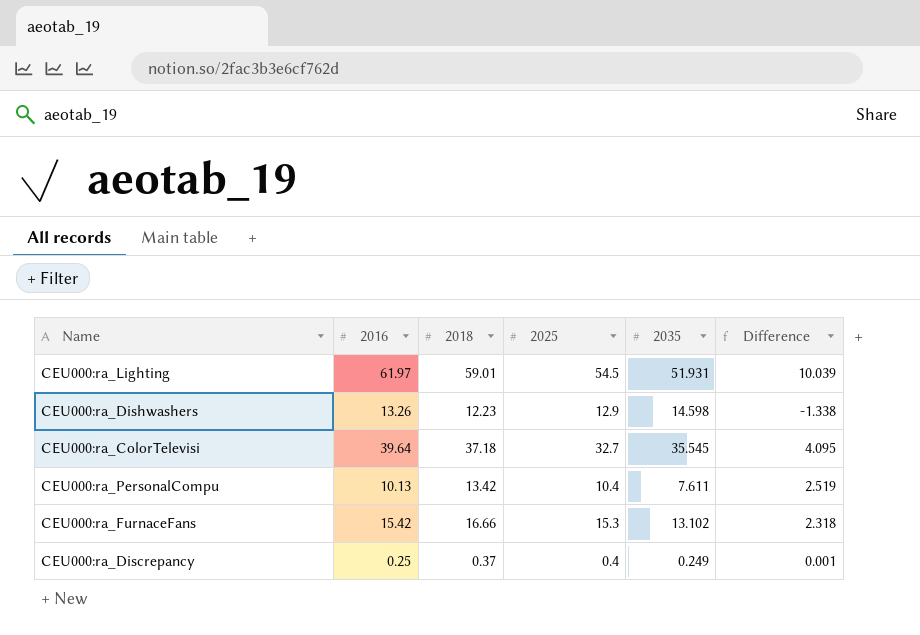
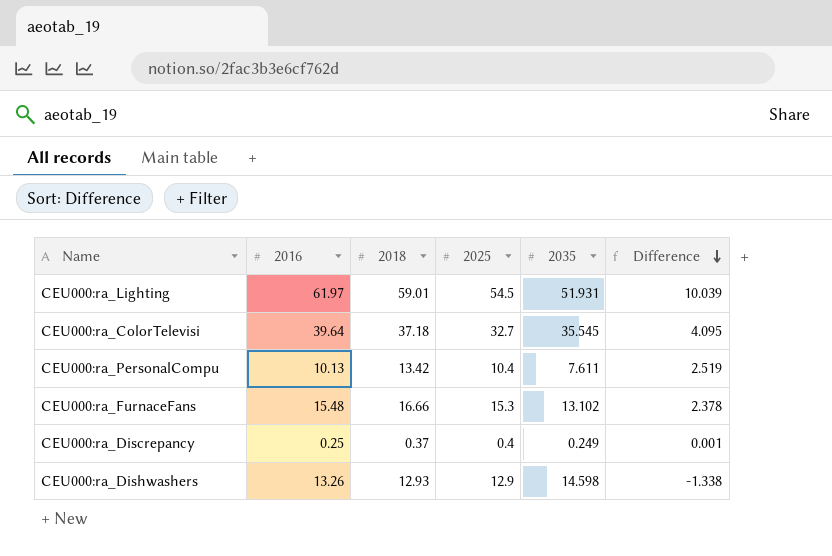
row order: none -> Difference descending
CEU000:ra_FurnaceFans | 2016: 15.42 -> 15.48
CEU000:ra_FurnaceFans | Difference: 2.318 -> 2.378
CEU000:ra_Dishwashers | 2018: 12.23 -> 12.93

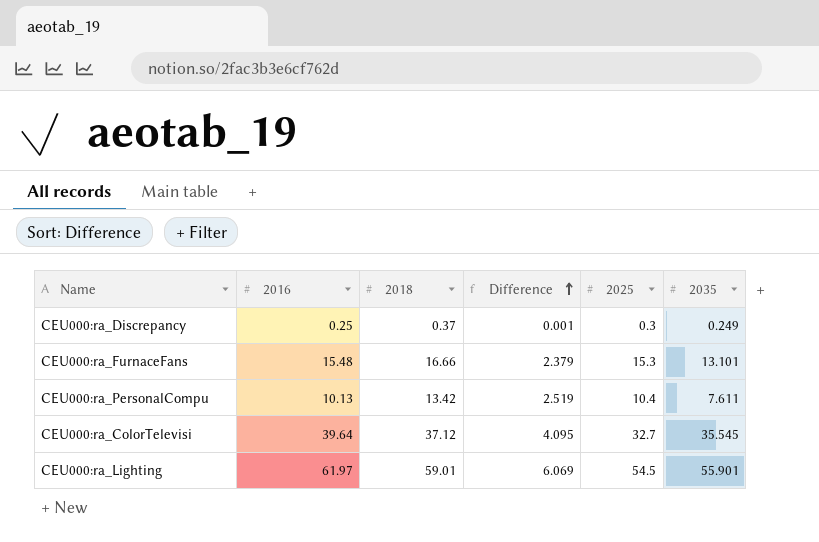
row order: Difference descending -> Difference ascending
column Difference | position: 6 -> 4
row CEU000:ra_Dishwashers: 13.26 | 12.93 | 12.9 | 14.598 | -1.338 -> none
CEU000:ra_Discrepancy | 2025: 0.4 -> 0.3
CEU000:ra_FurnaceFans | Difference: 2.378 -> 2.379
CEU000:ra_FurnaceFans | 2035: 13.102 -> 13.101
CEU000:ra_ColorTelevisi | 2018: 37.18 -> 37.12
CEU000:ra_Lighting | Difference: 10.039 -> 6.069
CEU000:ra_Lighting | 2035: 51.931 -> 55.901

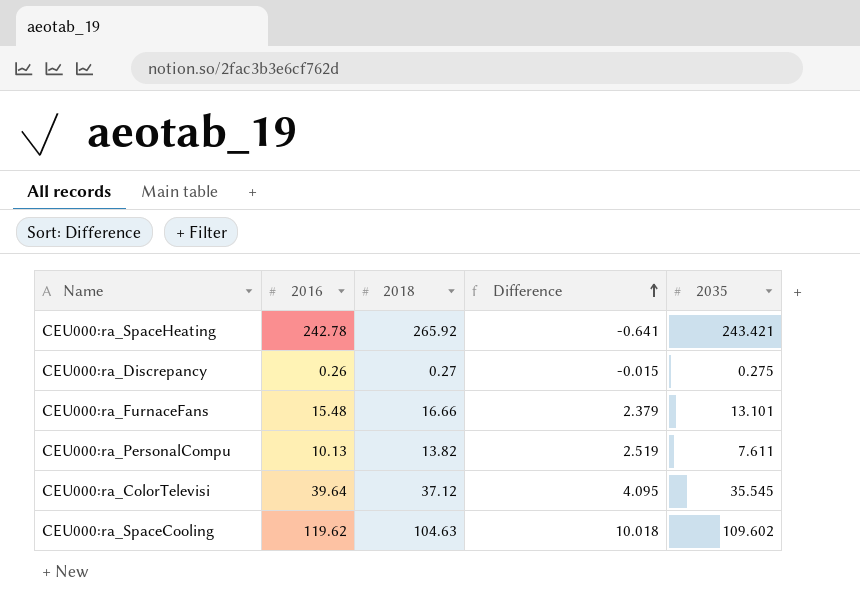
column 2025 | position: 5 -> none
row CEU000:ra_Lighting: 61.97 | 59.01 | 6.069 | 54.5 | 55.901 -> none
row CEU000:ra_SpaceHeating: none -> 242.78 | 265.92 | -0.641 | 243.421
CEU000:ra_Discrepancy | 2016: 0.25 -> 0.26
CEU000:ra_Discrepancy | 2018: 0.37 -> 0.27
CEU000:ra_Discrepancy | Difference: 0.001 -> -0.015
CEU000:ra_Discrepancy | 2035: 0.249 -> 0.275
CEU000:ra_PersonalCompu | 2018: 13.42 -> 13.82
row CEU000:ra_SpaceCooling: none -> 119.62 | 104.63 | 10.018 | 109.602

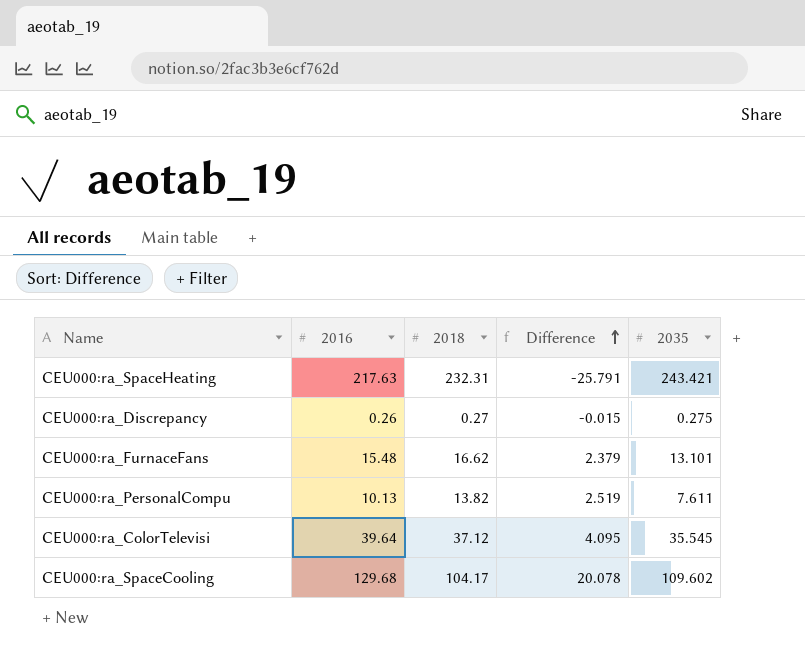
CEU000:ra_SpaceHeating | 2016: 242.78 -> 217.63
CEU000:ra_SpaceHeating | 2018: 265.92 -> 232.31
CEU000:ra_SpaceHeating | Difference: -0.641 -> -25.791
CEU000:ra_FurnaceFans | 2018: 16.66 -> 16.62
CEU000:ra_SpaceCooling | 2016: 119.62 -> 129.68
CEU000:ra_SpaceCooling | 2018: 104.63 -> 104.17
CEU000:ra_SpaceCooling | Difference: 10.018 -> 20.078

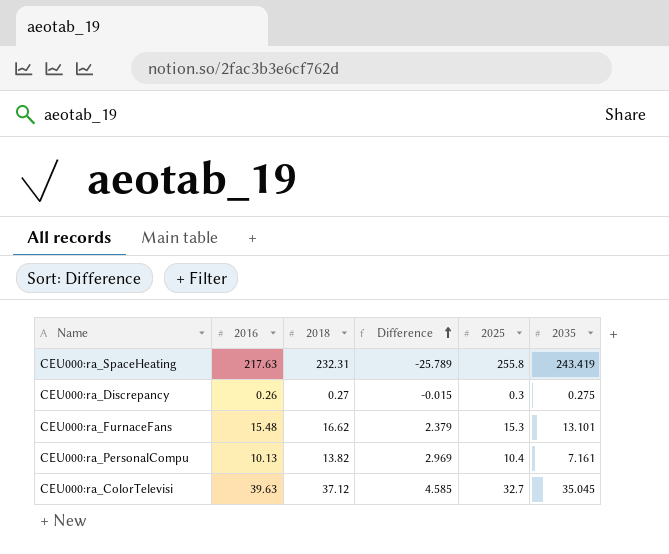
column 2025 | position: none -> 5
row CEU000:ra_SpaceCooling: 129.68 | 104.17 | 20.078 | 109.602 -> none
CEU000:ra_SpaceHeating | Difference: -25.791 -> -25.789
CEU000:ra_SpaceHeating | 2035: 243.421 -> 243.419
CEU000:ra_PersonalCompu | Difference: 2.519 -> 2.969
CEU000:ra_PersonalCompu | 2035: 7.611 -> 7.161
CEU000:ra_ColorTelevisi | 2016: 39.64 -> 39.63
CEU000:ra_ColorTelevisi | Difference: 4.095 -> 4.585
CEU000:ra_ColorTelevisi | 2035: 35.545 -> 35.045

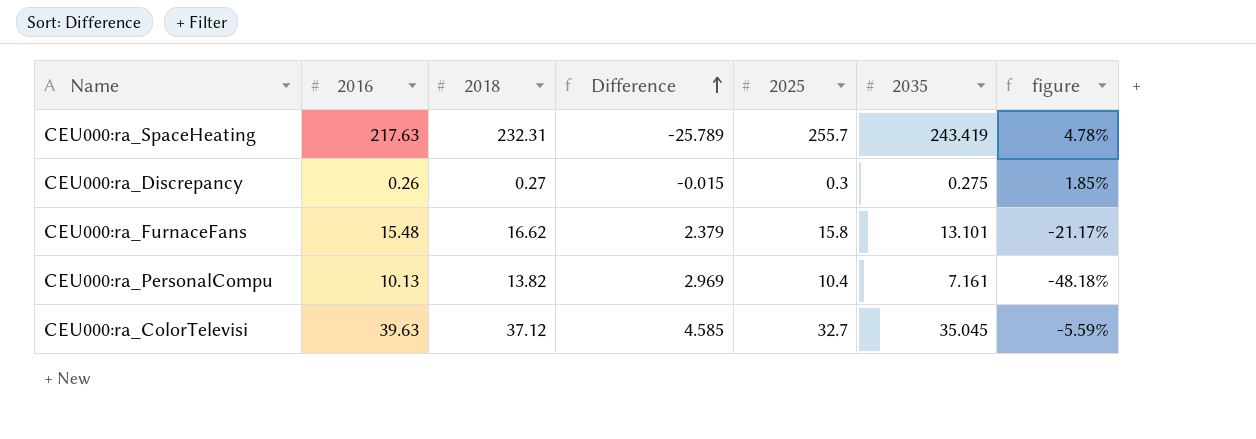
column figure | formula: none -> ([2035] - [2018]) / [2018]
CEU000:ra_SpaceHeating | 2025: 255.8 -> 255.7
CEU000:ra_FurnaceFans | 2025: 15.3 -> 15.8

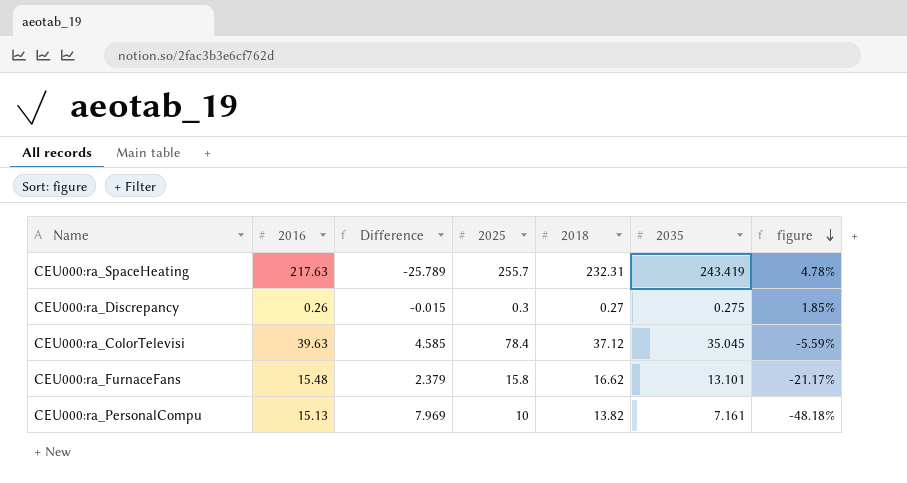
row order: Difference ascending -> figure descending
column 2018 | position: 3 -> 5
CEU000:ra_ColorTelevisi | 2025: 32.7 -> 78.4
CEU000:ra_PersonalCompu | 2016: 10.13 -> 15.13
CEU000:ra_PersonalCompu | Difference: 2.969 -> 7.969
CEU000:ra_PersonalCompu | 2025: 10.4 -> 10

